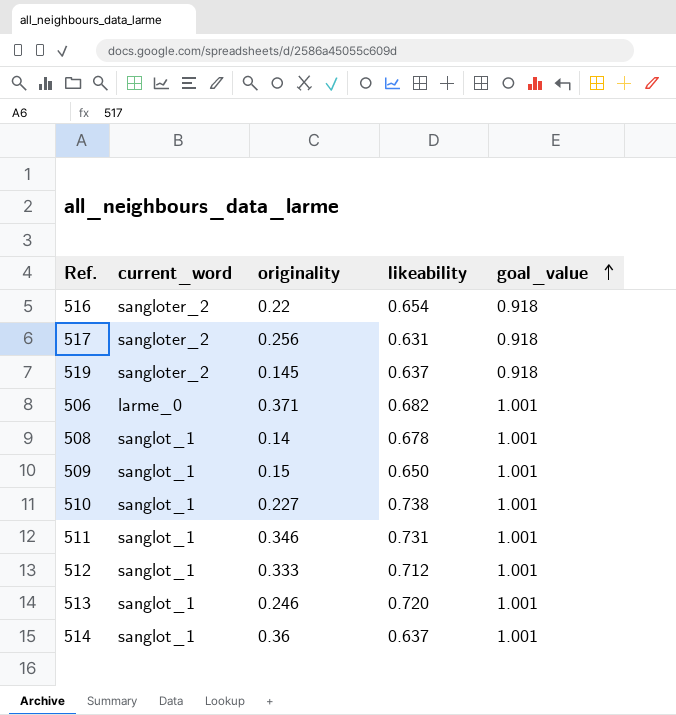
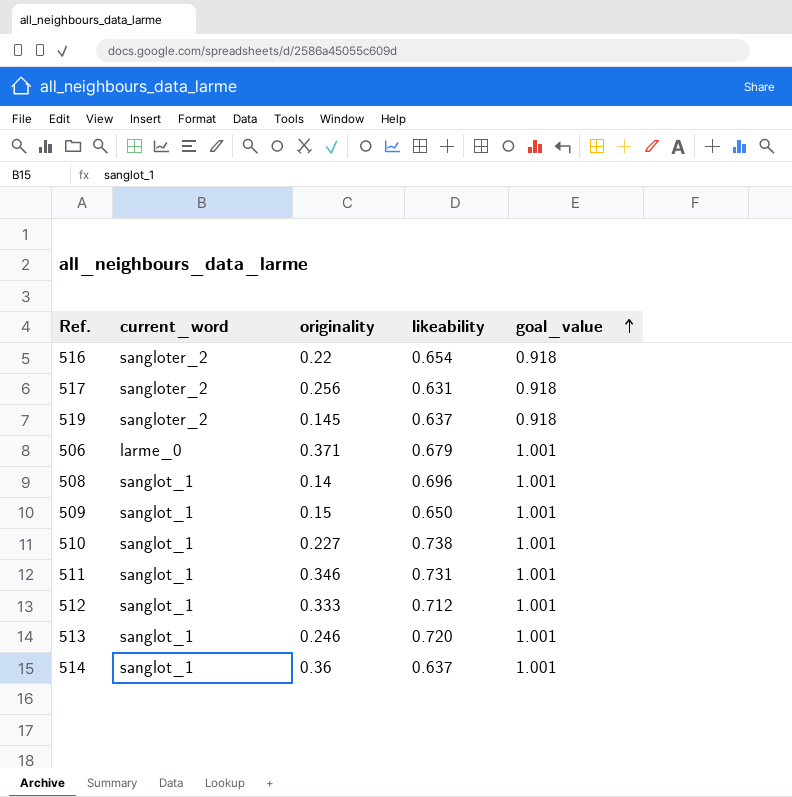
506 | likeability: 0.682 -> 0.679
508 | likeability: 0.678 -> 0.696

